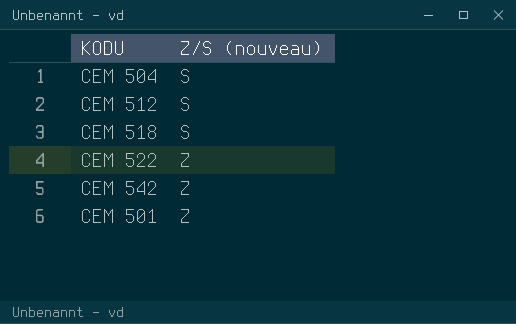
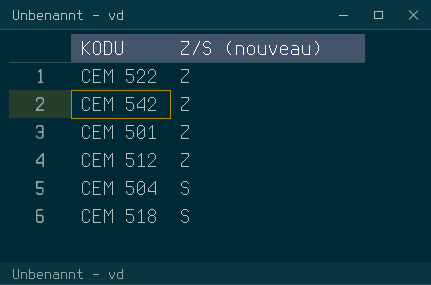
row order: Z/S (nouveau) ascending -> Z/S (nouveau) descending
CEM 512 | Z/S (nouveau): S -> Z

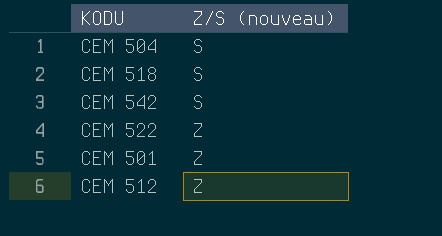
row order: Z/S (nouveau) descending -> Z/S (nouveau) ascending
CEM 542 | Z/S (nouveau): Z -> S

